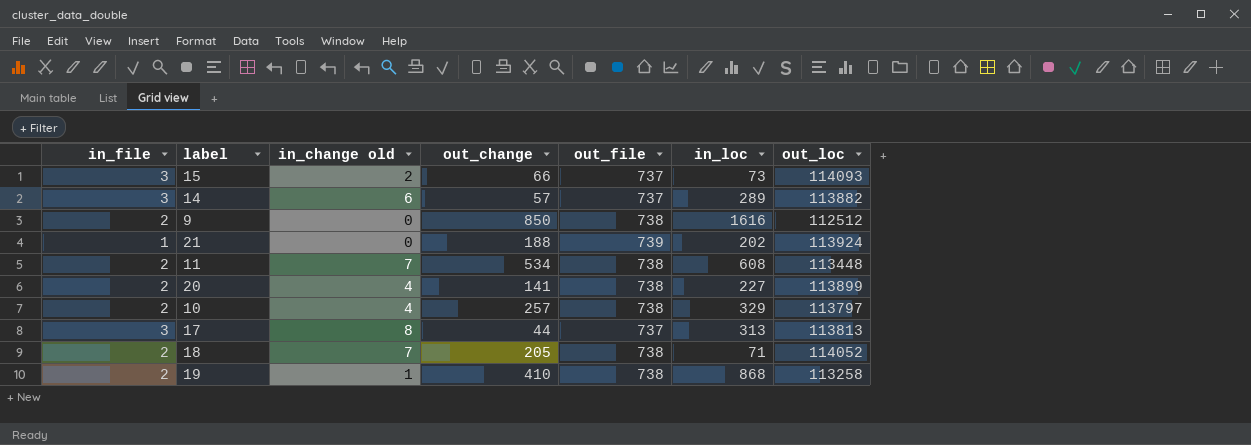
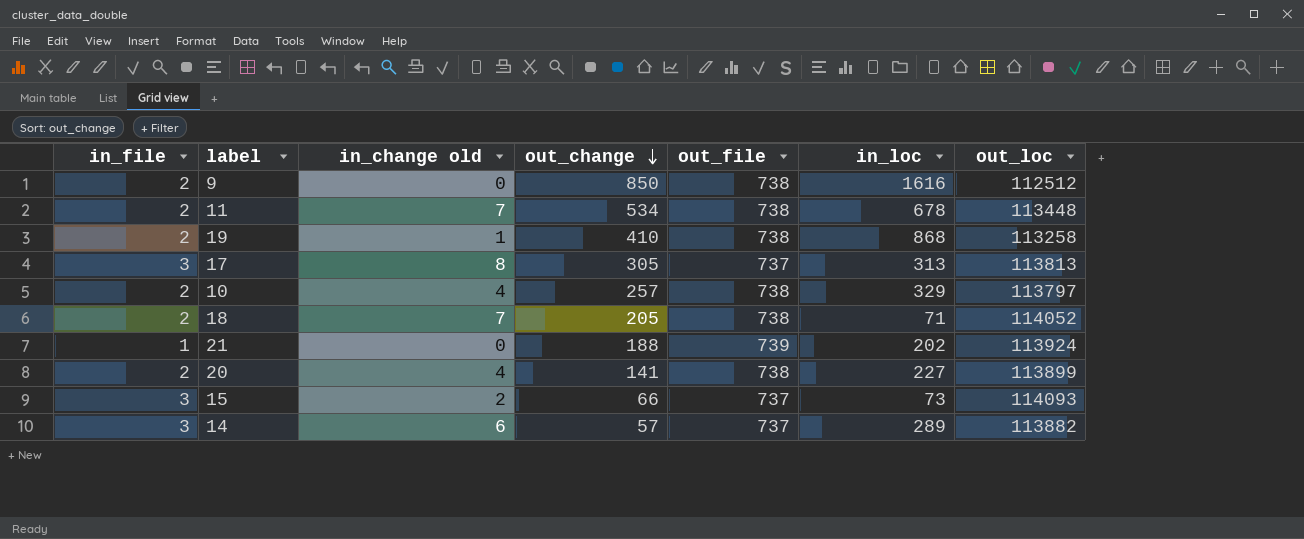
row order: none -> out_change descending
11 | in_loc: 608 -> 678
17 | out_change: 44 -> 305

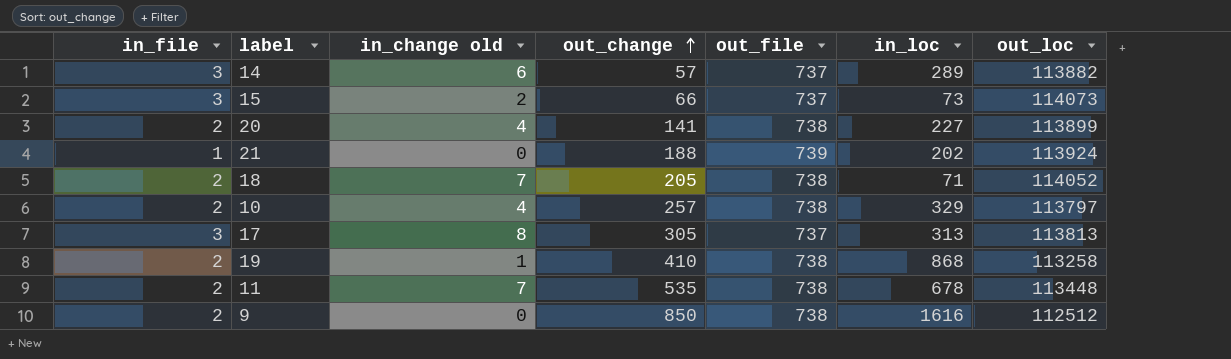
row order: out_change descending -> out_change ascending
15 | out_loc: 114093 -> 114073
11 | out_change: 534 -> 535

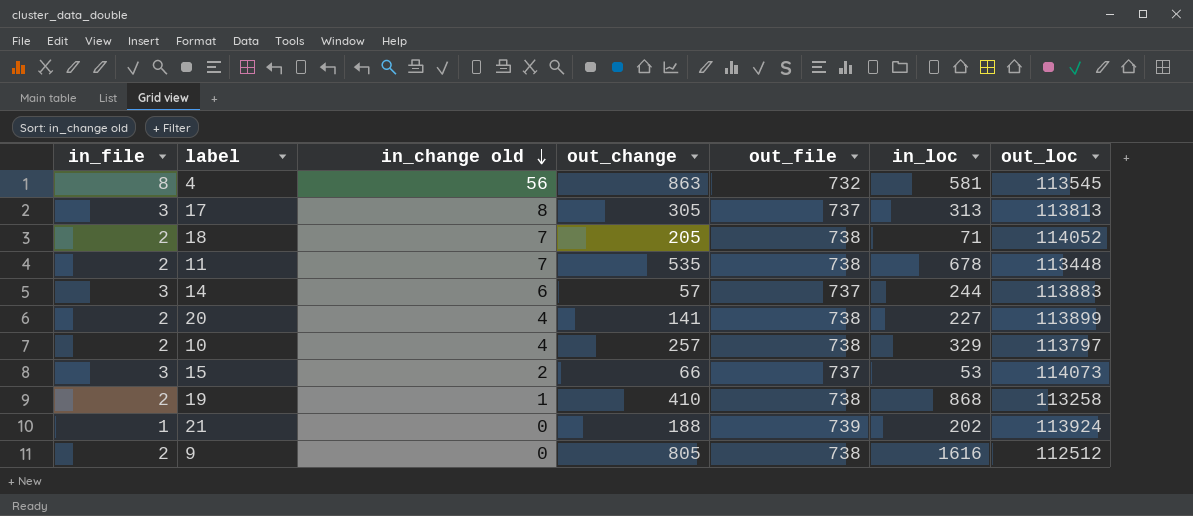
row order: out_change ascending -> in_change old descending
row 4: none -> 8 | 56 | 863 | 732 | 581 | 113545
14 | in_loc: 289 -> 244
14 | out_loc: 113882 -> 113883
15 | in_loc: 73 -> 53
9 | out_change: 850 -> 805

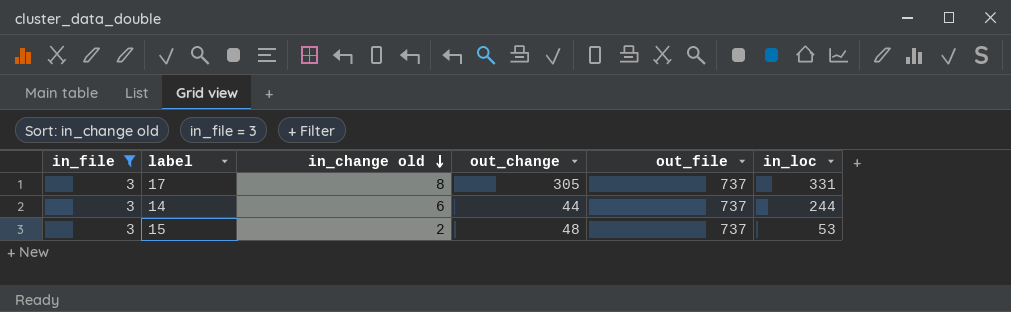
filter: none -> in_file = 3
column out_loc | position: 7 -> none
17 | in_loc: 313 -> 331
14 | out_change: 57 -> 44
15 | out_change: 66 -> 48

